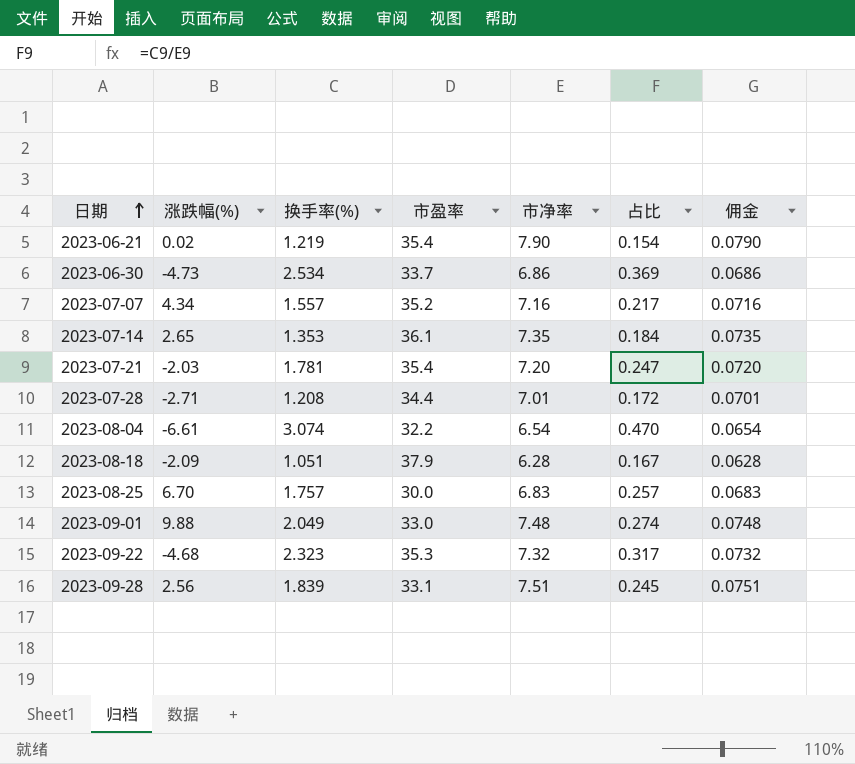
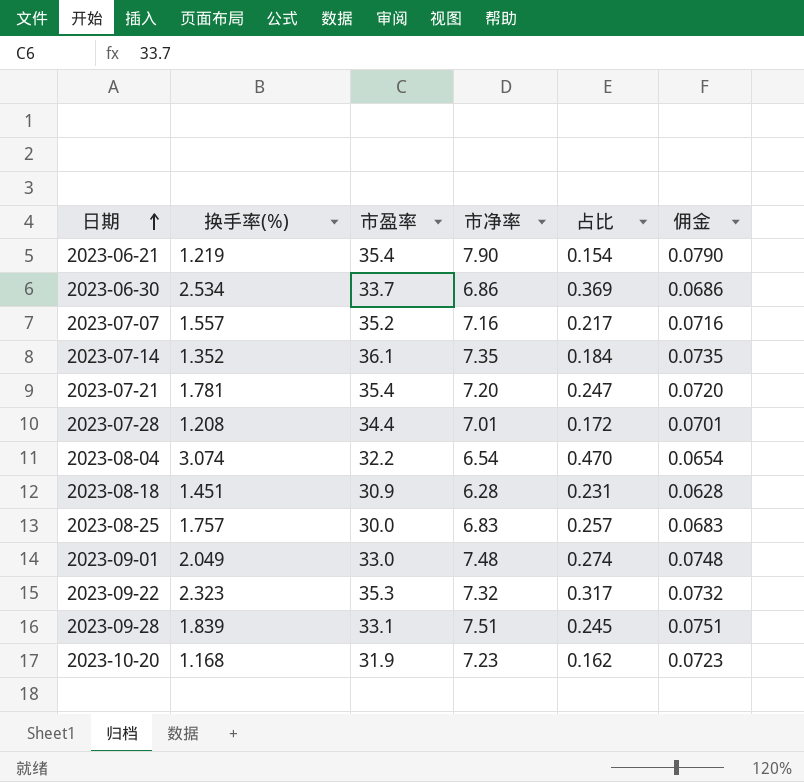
column 涨跌幅(%) | position: 2 -> none
2023-07-14 | 换手率(%): 1.353 -> 1.352
2023-08-18 | 换手率(%): 1.051 -> 1.451
2023-08-18 | 市盈率: 37.9 -> 30.9
2023-08-18 | 占比: 0.167 -> 0.231
row 2023-10-20: none -> 1.168 | 31.9 | 7.23 | 0.162 | 0.0723

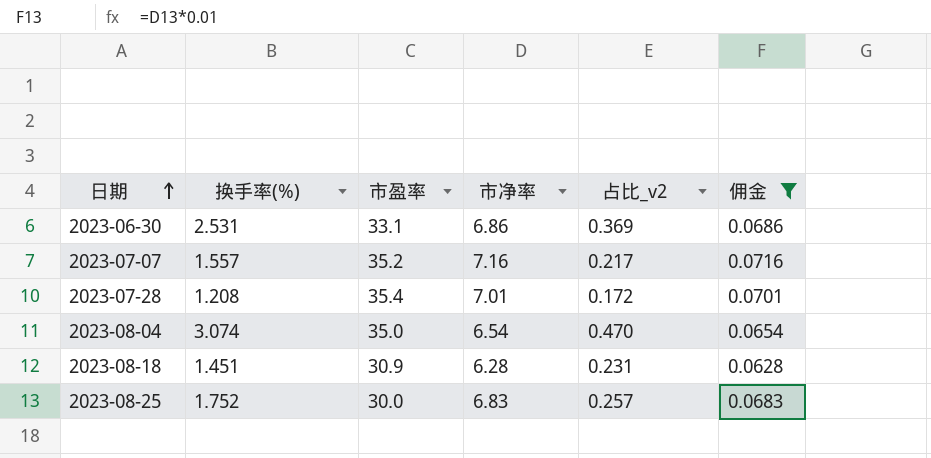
filter: none -> 佣金 <= 0.0716
column name: 占比 -> 占比_v2
2023-06-30 | 换手率(%): 2.534 -> 2.531
2023-06-30 | 市盈率: 33.7 -> 33.1
2023-07-28 | 市盈率: 34.4 -> 35.4
2023-08-04 | 市盈率: 32.2 -> 35.0
2023-08-25 | 换手率(%): 1.757 -> 1.752

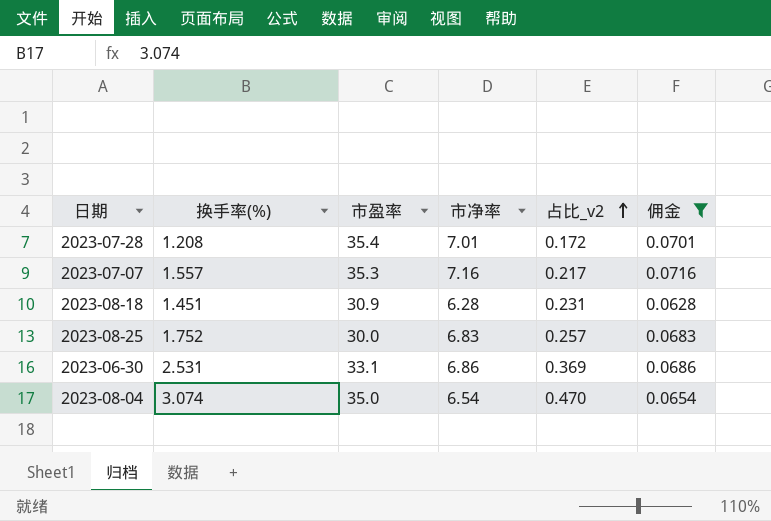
row order: 日期 ascending -> 占比_v2 ascending
2023-07-07 | 市盈率: 35.2 -> 35.3

